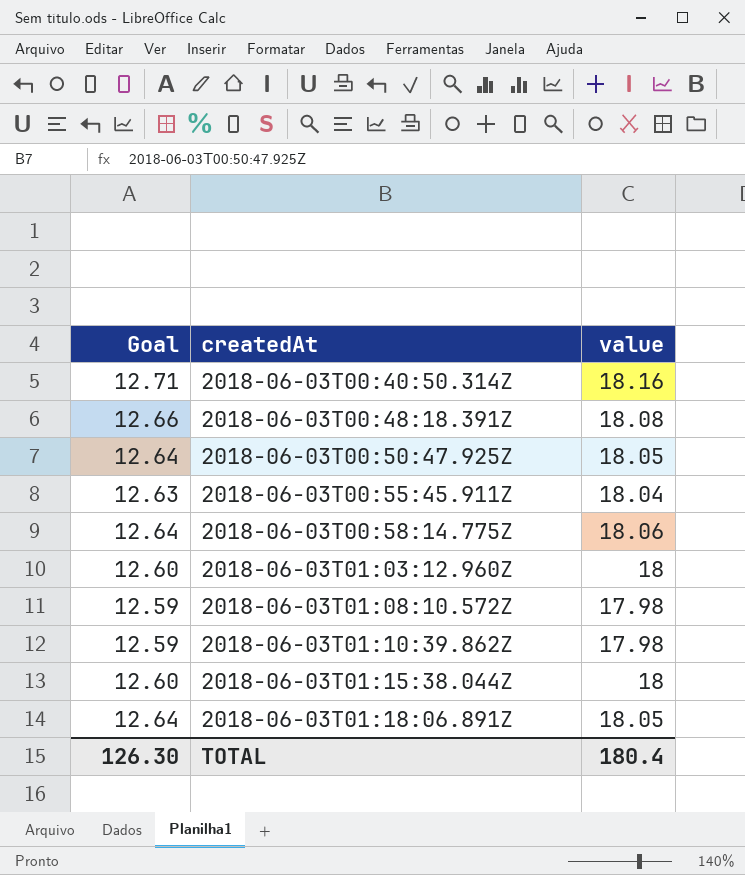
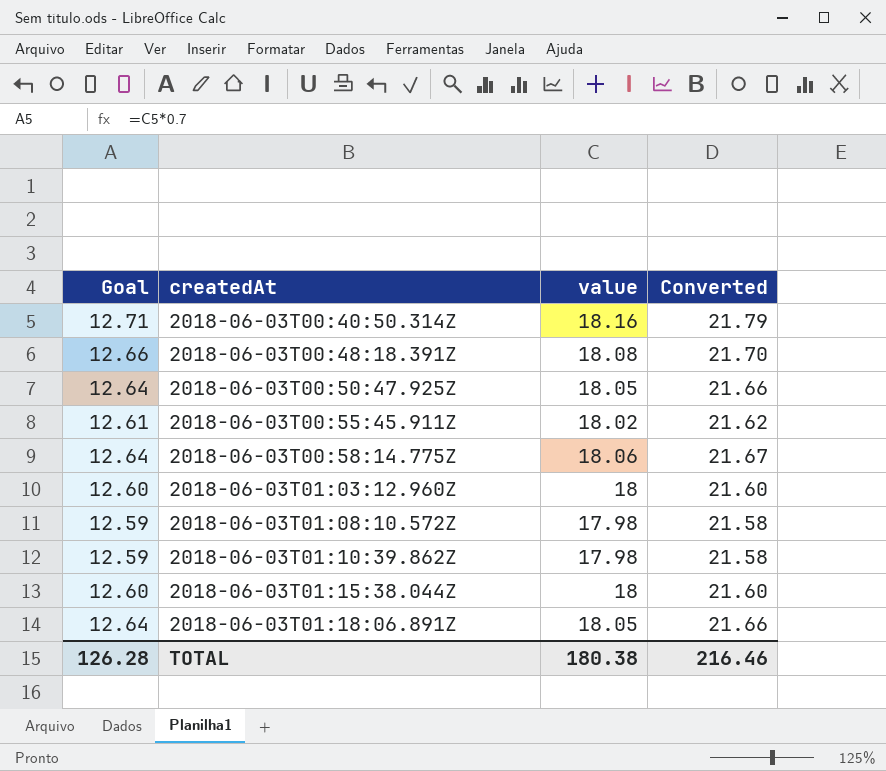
column Converted | formula: none -> [value] * 1.2
2018-06-03T00:55:45.911Z | Goal: 12.63 -> 12.61
2018-06-03T00:55:45.911Z | value: 18.04 -> 18.02
TOTAL | Goal: 126.30 -> 126.28
TOTAL | value: 180.4 -> 180.38

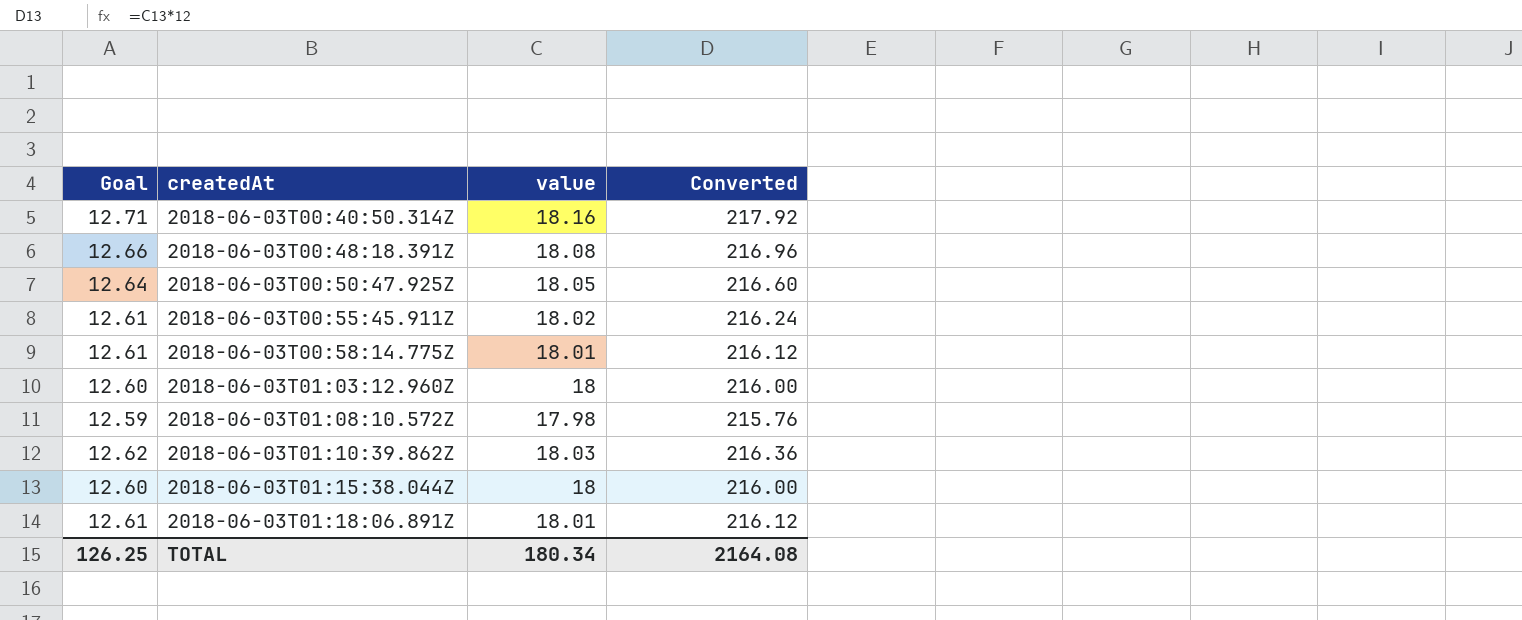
column Converted | formula: [value] * 1.2 -> [value] * 12
2018-06-03T00:58:14.775Z | Goal: 12.64 -> 12.61
2018-06-03T00:58:14.775Z | value: 18.06 -> 18.01
2018-06-03T01:10:39.862Z | Goal: 12.59 -> 12.62
2018-06-03T01:10:39.862Z | value: 17.98 -> 18.03
2018-06-03T01:18:06.891Z | Goal: 12.64 -> 12.61
2018-06-03T01:18:06.891Z | value: 18.05 -> 18.01
TOTAL | Goal: 126.28 -> 126.25
TOTAL | value: 180.38 -> 180.34
TOTAL | Converted: 216.46 -> 2164.08

